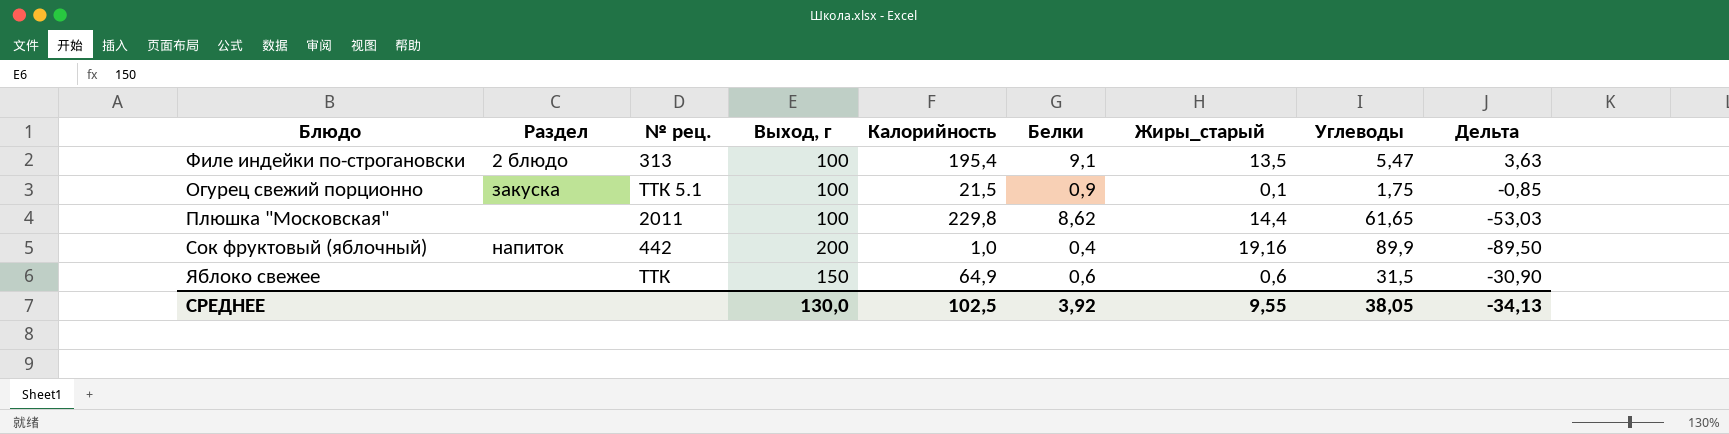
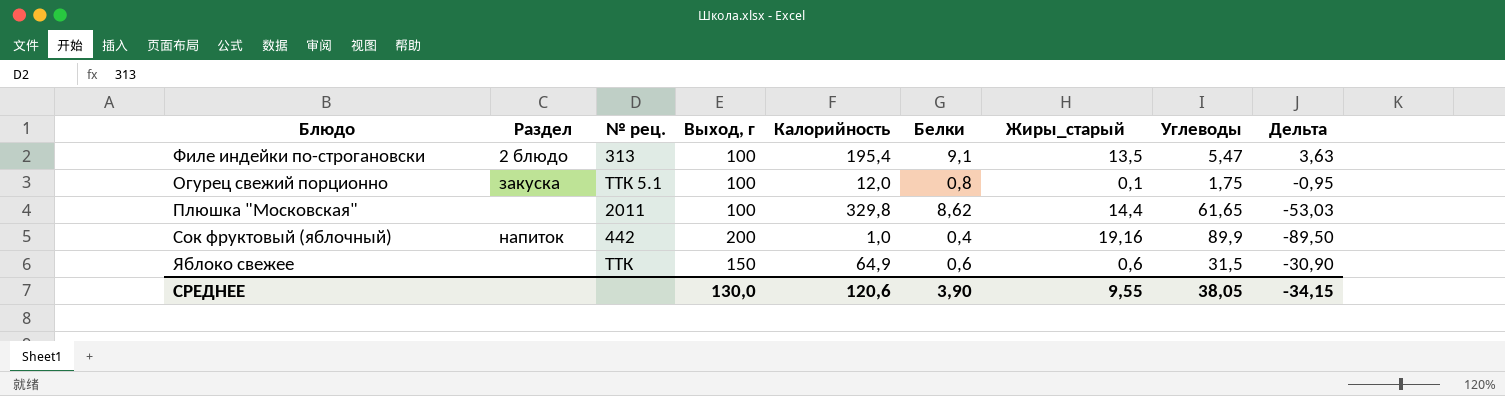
Огурец свежий порционно | Калорийность: 21,5 -> 12,0
Огурец свежий порционно | Белки: 0,9 -> 0,8
Огурец свежий порционно | Дельта: -0,85 -> -0,95
Плюшка "Московская" | Калорийность: 229,8 -> 329,8
СРЕДНЕЕ | Калорийность: 102,5 -> 120,6
СРЕДНЕЕ | Белки: 3,92 -> 3,90
СРЕДНЕЕ | Дельта: -34,13 -> -34,15

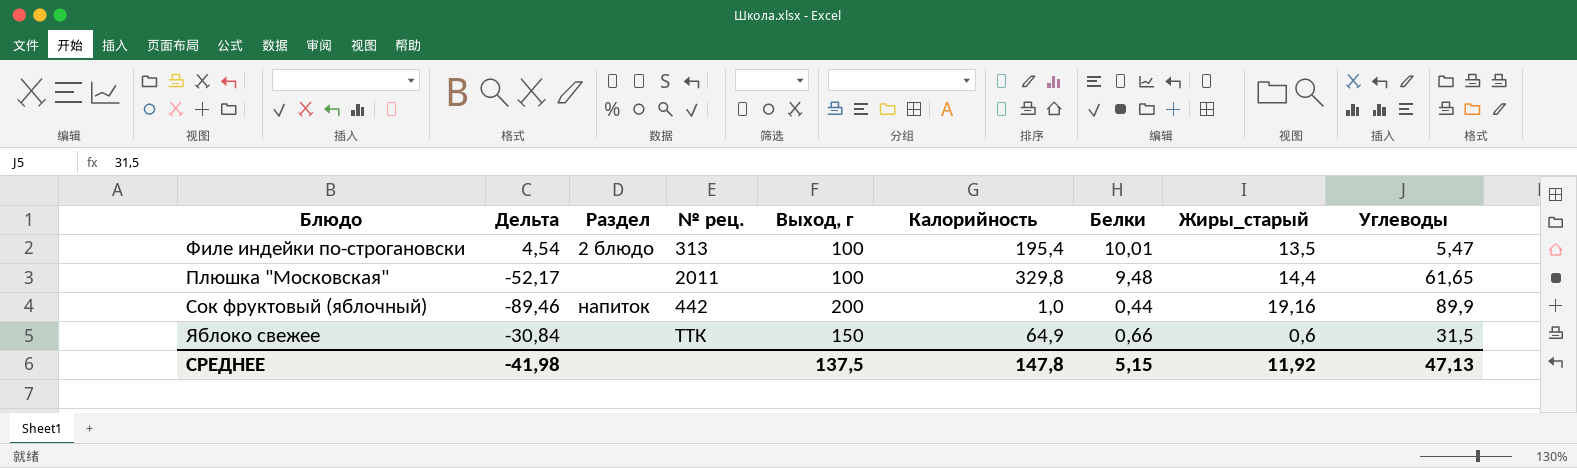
column Дельта | position: 9 -> 2
row Огурец свежий порционно: закуска | ТТК 5.1 | 100 | 12,0 | 0,8 | 0,1 | 1,75 | -0,95 -> none
Филе индейки по-строгановски | Дельта: 3,63 -> 4,54
Филе индейки по-строгановски | Белки: 9,1 -> 10,01
Плюшка "Московская" | Дельта: -53,03 -> -52,17
Плюшка "Московская" | Белки: 8,62 -> 9,48
Сок фруктовый (яблочный) | Дельта: -89,50 -> -89,46
Сок фруктовый (яблочный) | Белки: 0,4 -> 0,44
Яблоко свежее | Дельта: -30,90 -> -30,84
Яблоко свежее | Белки: 0,6 -> 0,66
СРЕДНЕЕ | Дельта: -34,15 -> -41,98
СРЕДНЕЕ | Выход, г: 130,0 -> 137,5
СРЕДНЕЕ | Калорийность: 120,6 -> 147,8
СРЕДНЕЕ | Белки: 3,90 -> 5,15
СРЕДНЕЕ | Жиры_старый: 9,55 -> 11,92
СРЕДНЕЕ | Углеводы: 38,05 -> 47,13

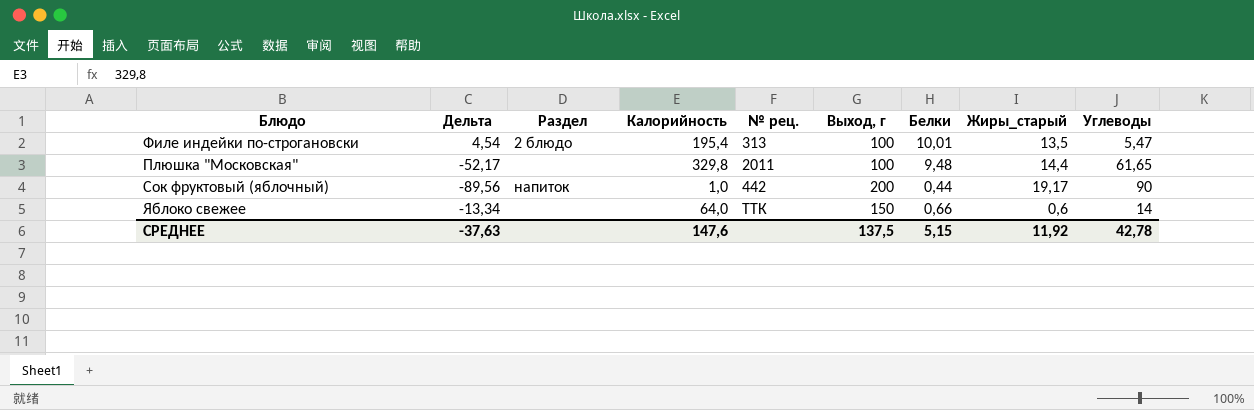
column Калорийность | position: 6 -> 4
Сок фруктовый (яблочный) | Дельта: -89,46 -> -89,56
Сок фруктовый (яблочный) | Жиры_старый: 19,16 -> 19,17
Сок фруктовый (яблочный) | Углеводы: 89,9 -> 90
Яблоко свежее | Дельта: -30,84 -> -13,34
Яблоко свежее | Калорийность: 64,9 -> 64,0
Яблоко свежее | Углеводы: 31,5 -> 14
СРЕДНЕЕ | Дельта: -41,98 -> -37,63
СРЕДНЕЕ | Калорийность: 147,8 -> 147,6
СРЕДНЕЕ | Углеводы: 47,13 -> 42,78

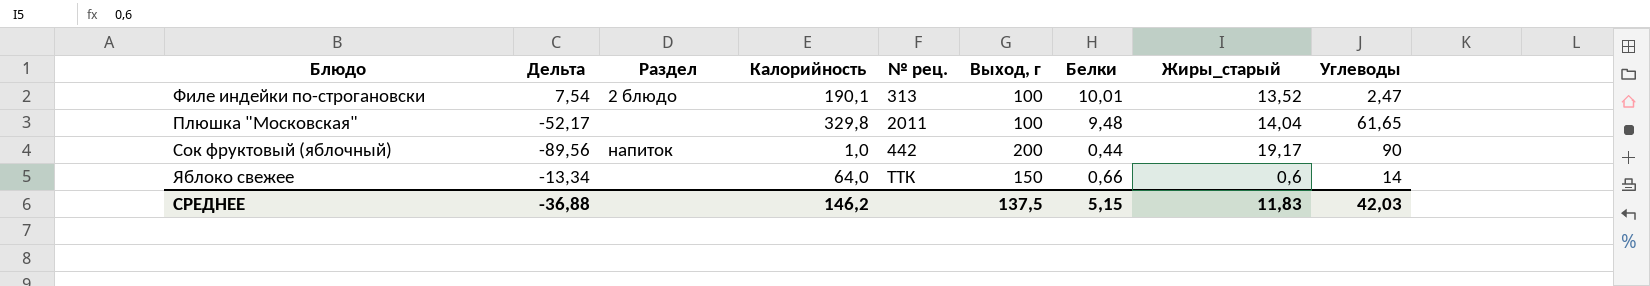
Филе индейки по-строгановски | Дельта: 4,54 -> 7,54
Филе индейки по-строгановски | Калорийность: 195,4 -> 190,1
Филе индейки по-строгановски | Жиры_старый: 13,5 -> 13,52
Филе индейки по-строгановски | Углеводы: 5,47 -> 2,47
Плюшка "Московская" | Жиры_старый: 14,4 -> 14,04
СРЕДНЕЕ | Дельта: -37,63 -> -36,88
СРЕДНЕЕ | Калорийность: 147,6 -> 146,2
СРЕДНЕЕ | Жиры_старый: 11,92 -> 11,83
СРЕДНЕЕ | Углеводы: 42,78 -> 42,03

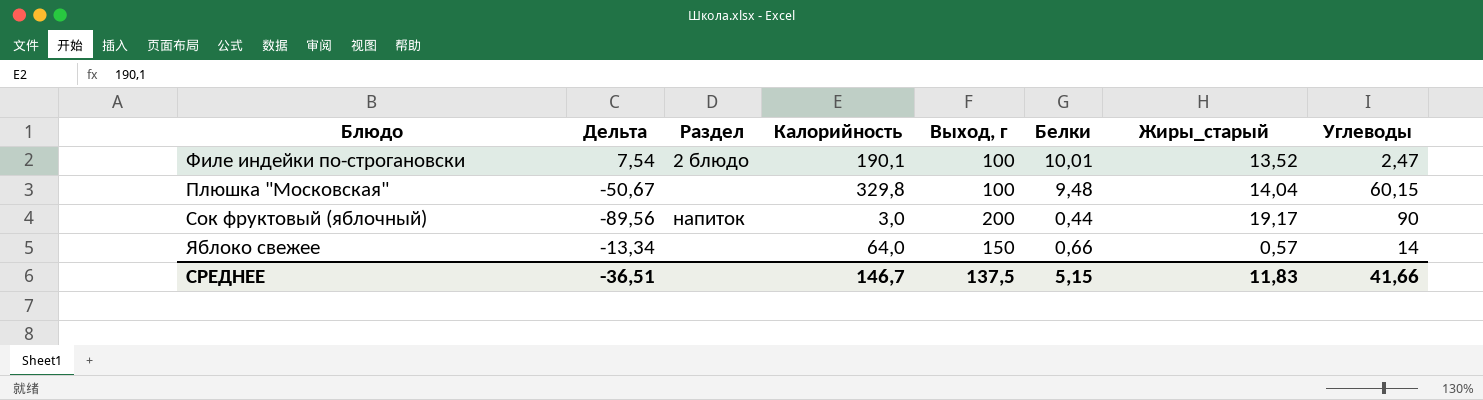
column № рец. | position: 5 -> none
Плюшка "Московская" | Дельта: -52,17 -> -50,67
Плюшка "Московская" | Углеводы: 61,65 -> 60,15
Сок фруктовый (яблочный) | Калорийность: 1,0 -> 3,0
Яблоко свежее | Жиры_старый: 0,6 -> 0,57
СРЕДНЕЕ | Дельта: -36,88 -> -36,51
СРЕДНЕЕ | Калорийность: 146,2 -> 146,7
СРЕДНЕЕ | Углеводы: 42,03 -> 41,66

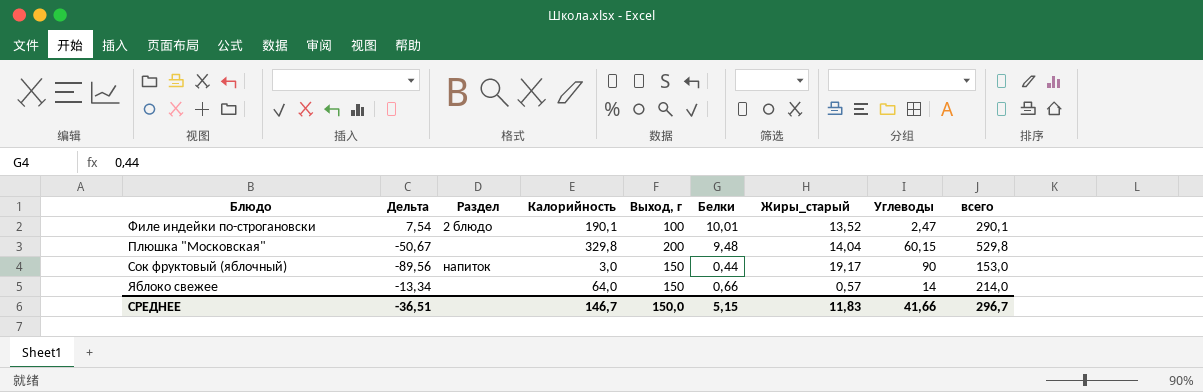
column всего | formula: none -> [Калорийность] + [Выход, г]
Плюшка "Московская" | Выход, г: 100 -> 200
Сок фруктовый (яблочный) | Выход, г: 200 -> 150
СРЕДНЕЕ | Выход, г: 137,5 -> 150,0

